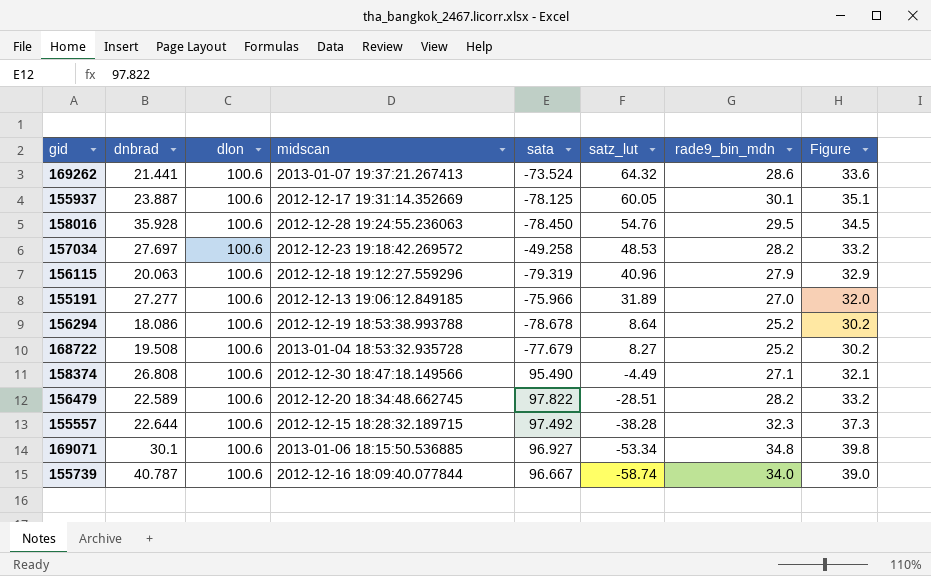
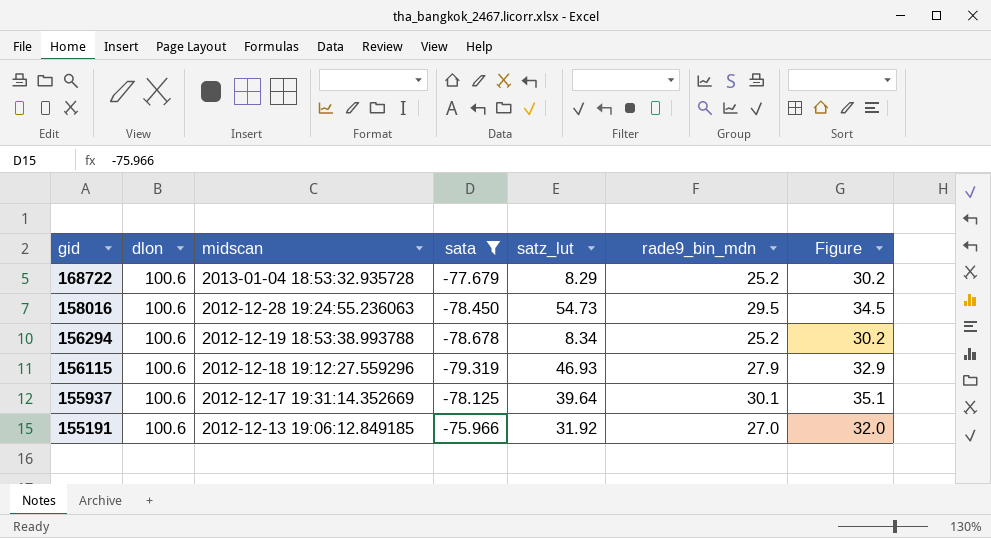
filter: none -> sata <= -75.966
row order: satz_lut descending -> gid descending
column dnbrad | position: 2 -> none
168722 | satz_lut: 8.27 -> 8.29
158016 | satz_lut: 54.76 -> 54.73
156294 | satz_lut: 8.64 -> 8.34
156115 | satz_lut: 40.96 -> 46.93
155937 | satz_lut: 60.05 -> 39.64
155191 | satz_lut: 31.89 -> 31.92

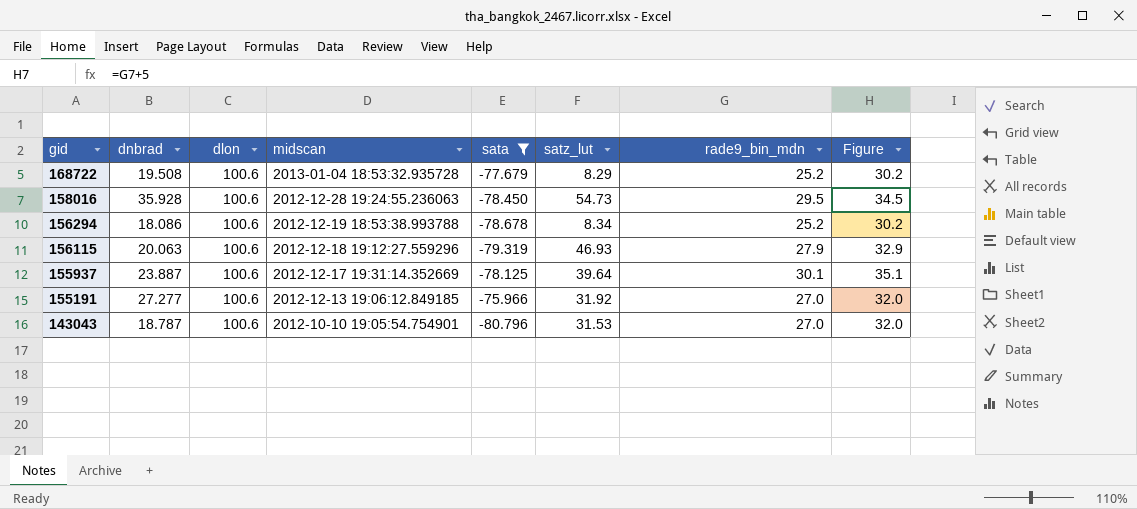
column dnbrad | position: none -> 2
row 143043: none -> 18.787 | 100.6 | 2012-10-10 19:05:54.754901 | -80.796 | 31.53 | 27.0 | 32.0

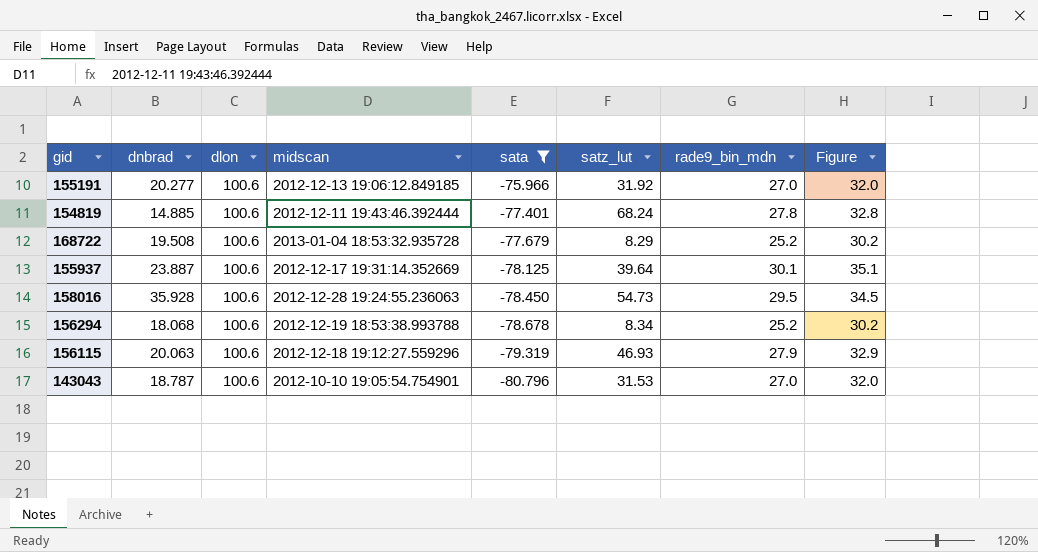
row order: gid descending -> sata descending
155191 | dnbrad: 27.277 -> 20.277
row 154819: none -> 14.885 | 100.6 | 2012-12-11 19:43:46.392444 | -77.401 | 68.24 | 27.8 | 32.8
156294 | dnbrad: 18.086 -> 18.068

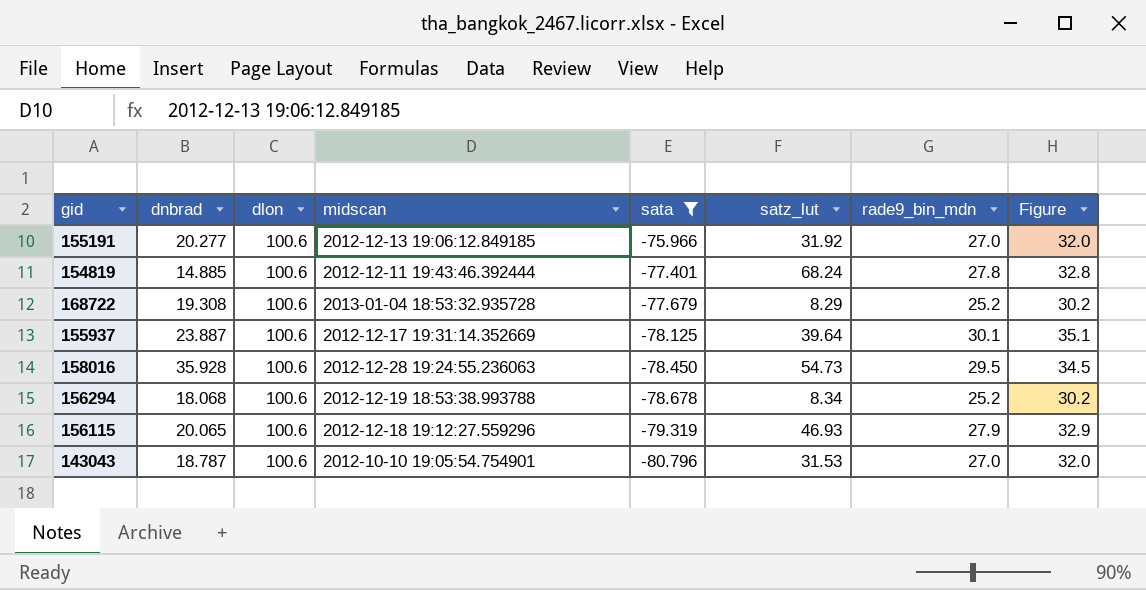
168722 | dnbrad: 19.508 -> 19.308
156115 | dnbrad: 20.063 -> 20.065

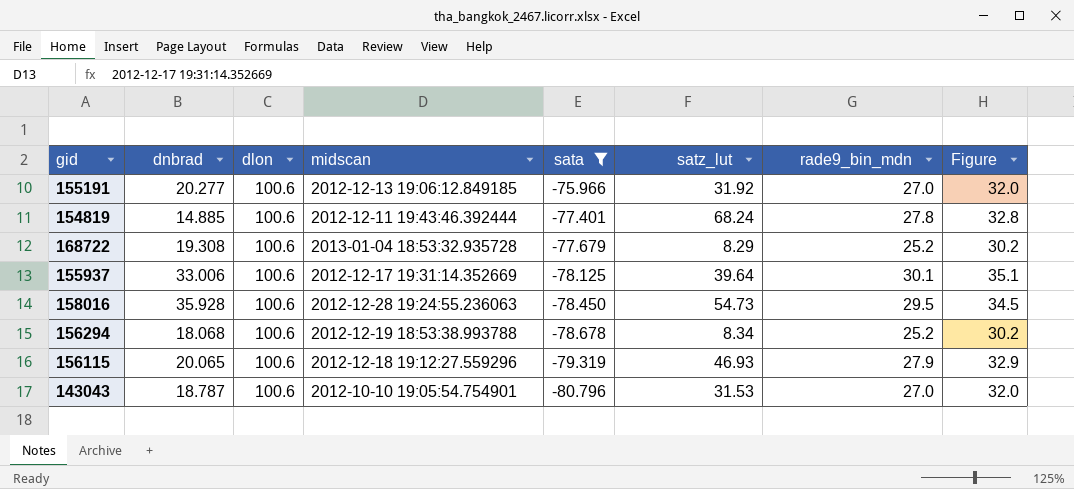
155937 | dnbrad: 23.887 -> 33.006

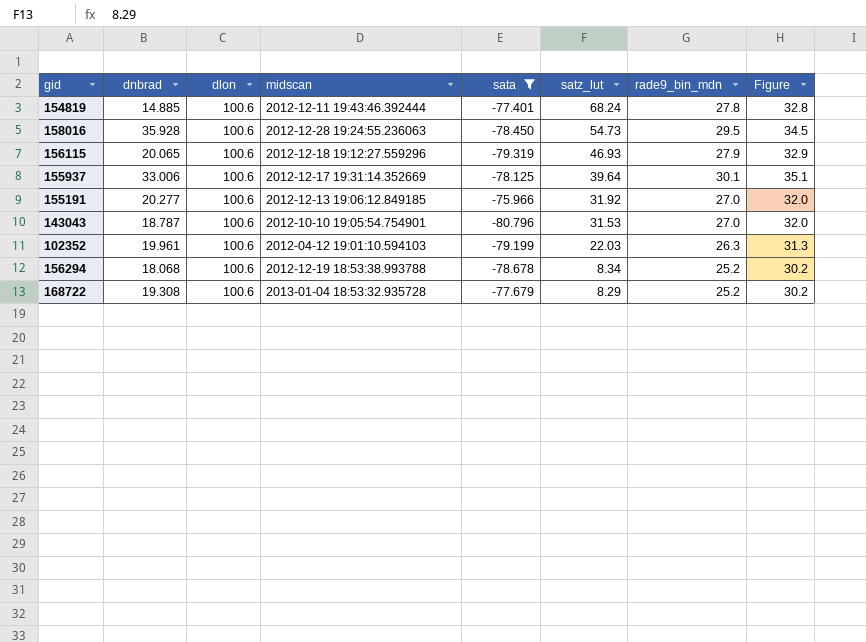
row order: sata descending -> satz_lut descending
row 102352: none -> 19.961 | 100.6 | 2012-04-12 19:01:10.594103 | -79.199 | 22.03 | 26.3 | 31.3

